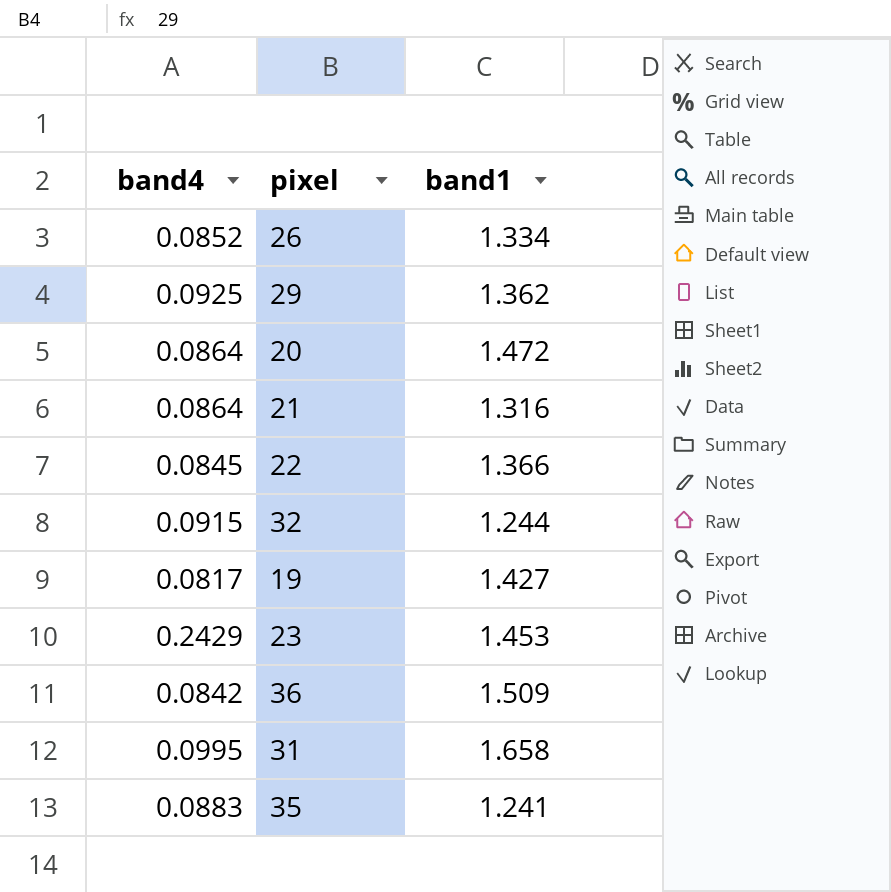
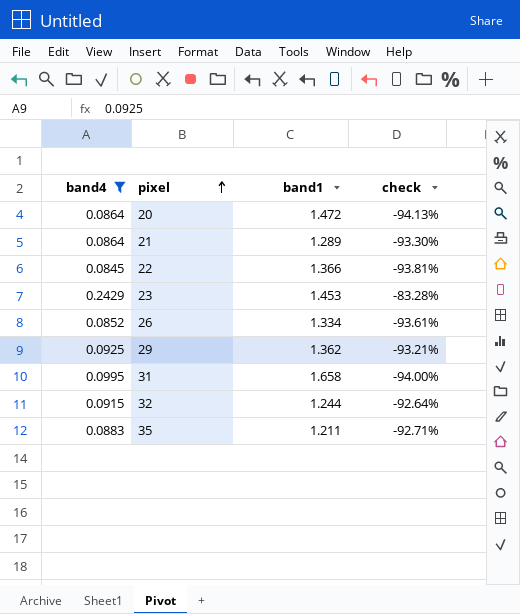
filter: none -> band4 >= 0.0845
row order: none -> pixel ascending
column check | formula: none -> ([band4] - [band1]) / [band1]
21 | band1: 1.316 -> 1.289
35 | band1: 1.241 -> 1.211

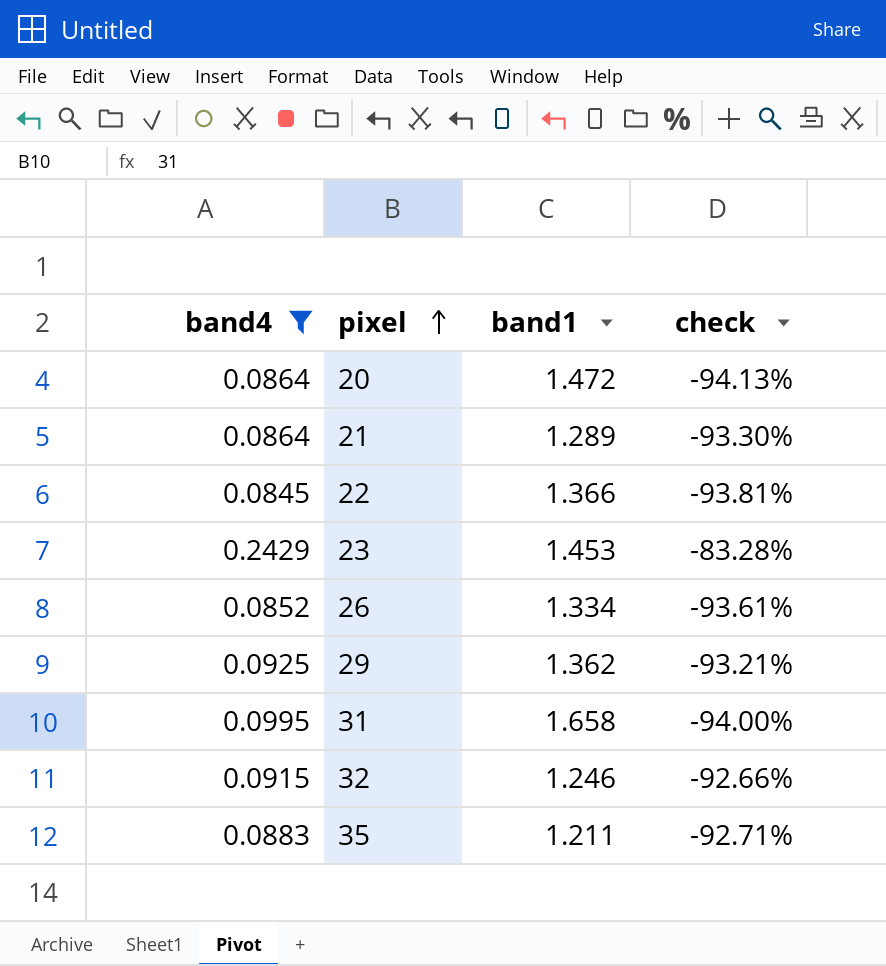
32 | band1: 1.244 -> 1.246
32 | check: -92.64% -> -92.66%

